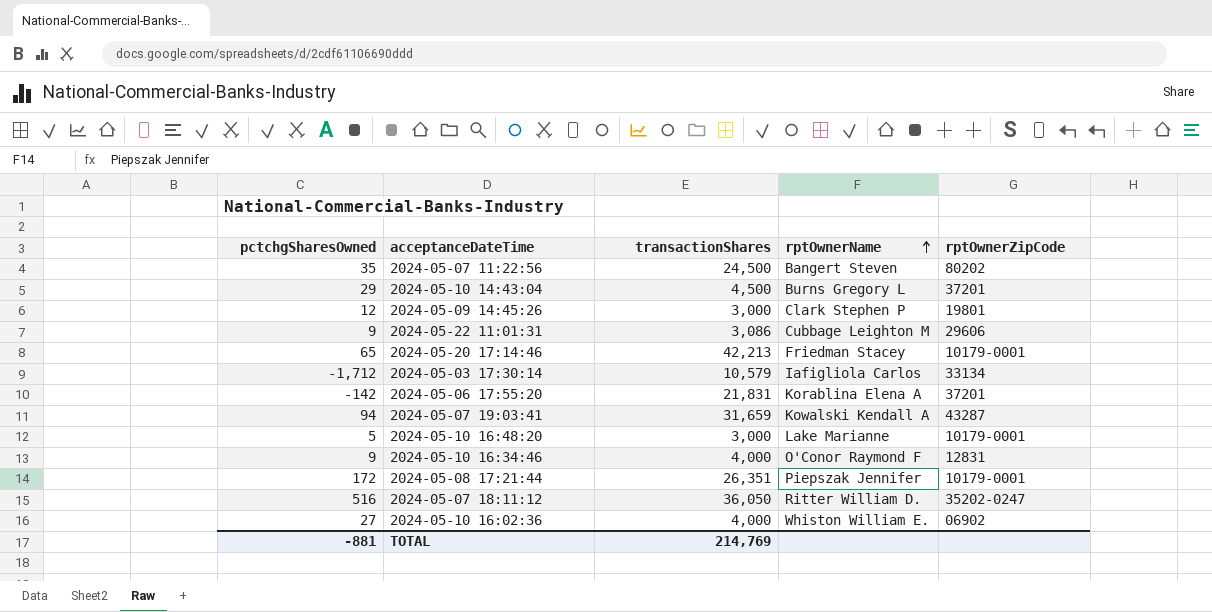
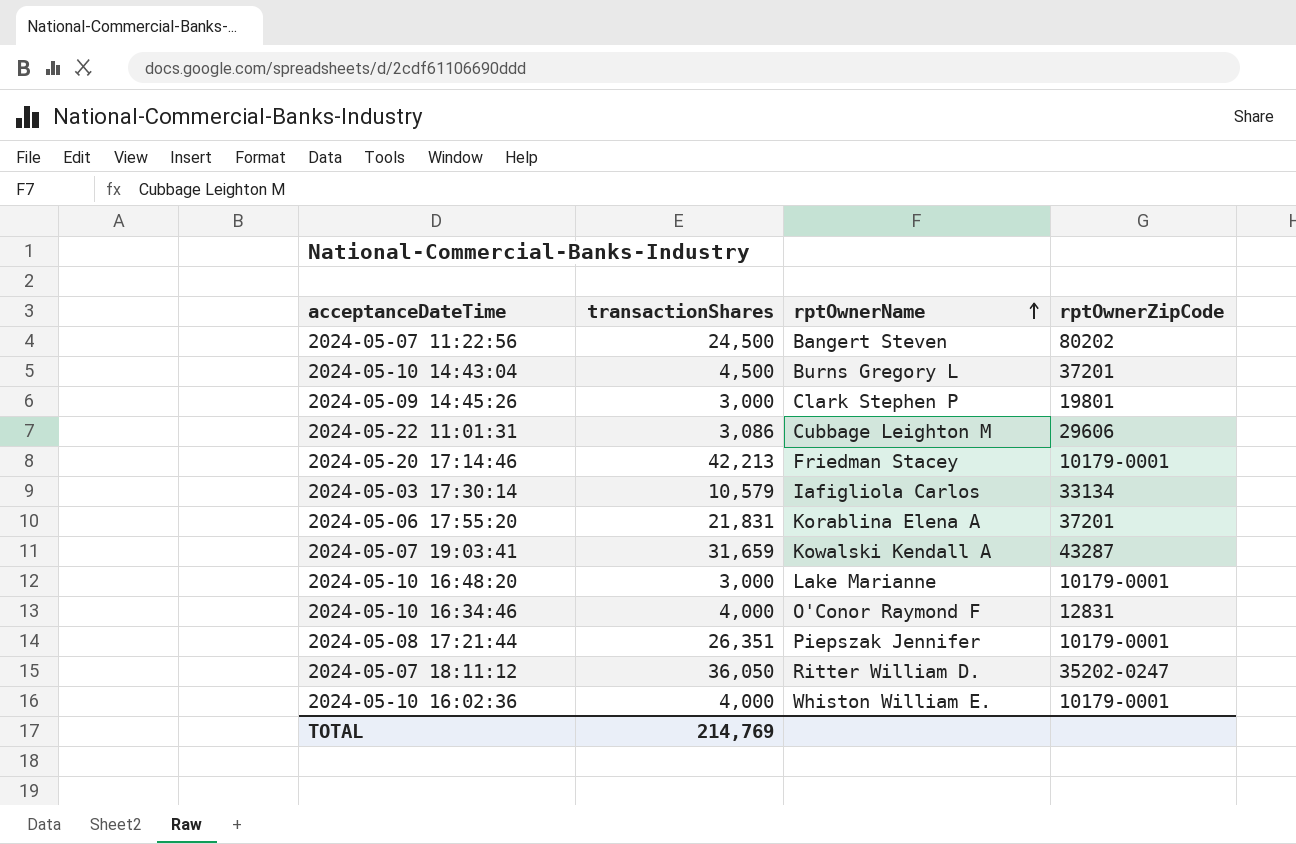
column pctchgSharesOwned | position: 1 -> none
2024-05-10 16:02:36 | rptOwnerZipCode: 06902 -> 10179-0001

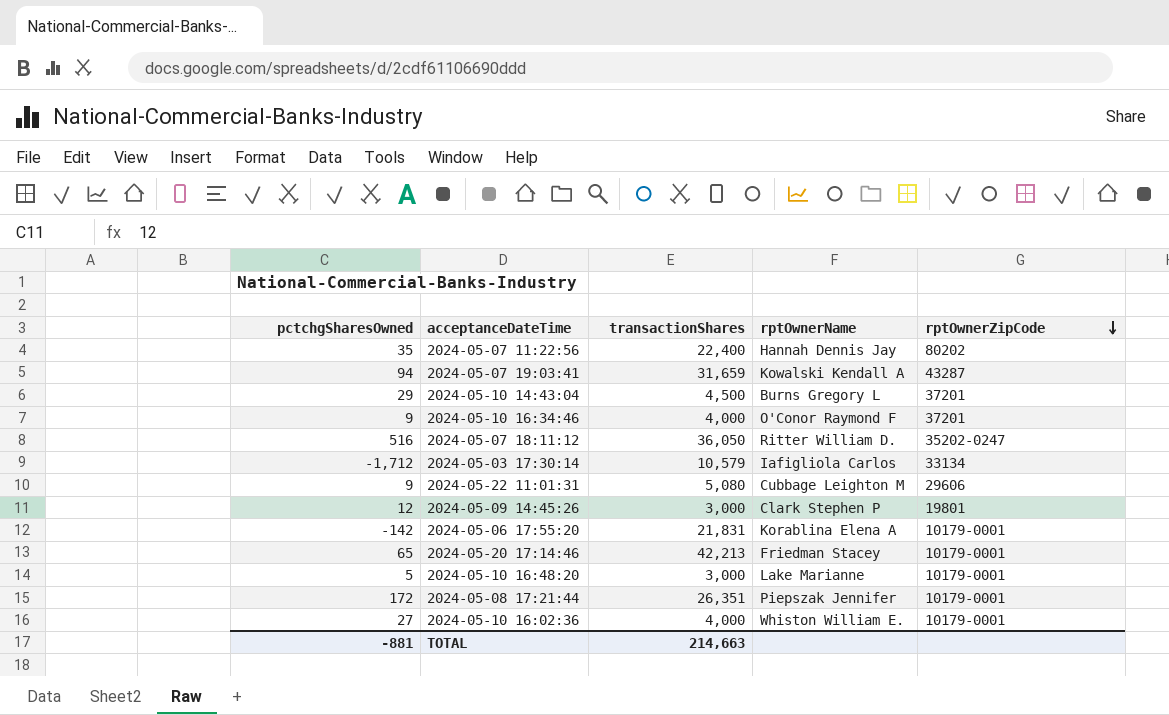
row order: rptOwnerName ascending -> rptOwnerZipCode descending
column pctchgSharesOwned | position: none -> 1
2024-05-07 11:22:56 | transactionShares: 24,500 -> 22,400
2024-05-07 11:22:56 | rptOwnerName: Bangert Steven -> Hannah Dennis Jay
2024-05-10 16:34:46 | rptOwnerZipCode: 12831 -> 37201
2024-05-22 11:01:31 | transactionShares: 3,086 -> 5,080
2024-05-06 17:55:20 | rptOwnerZipCode: 37201 -> 10179-0001
TOTAL | transactionShares: 214,769 -> 214,663

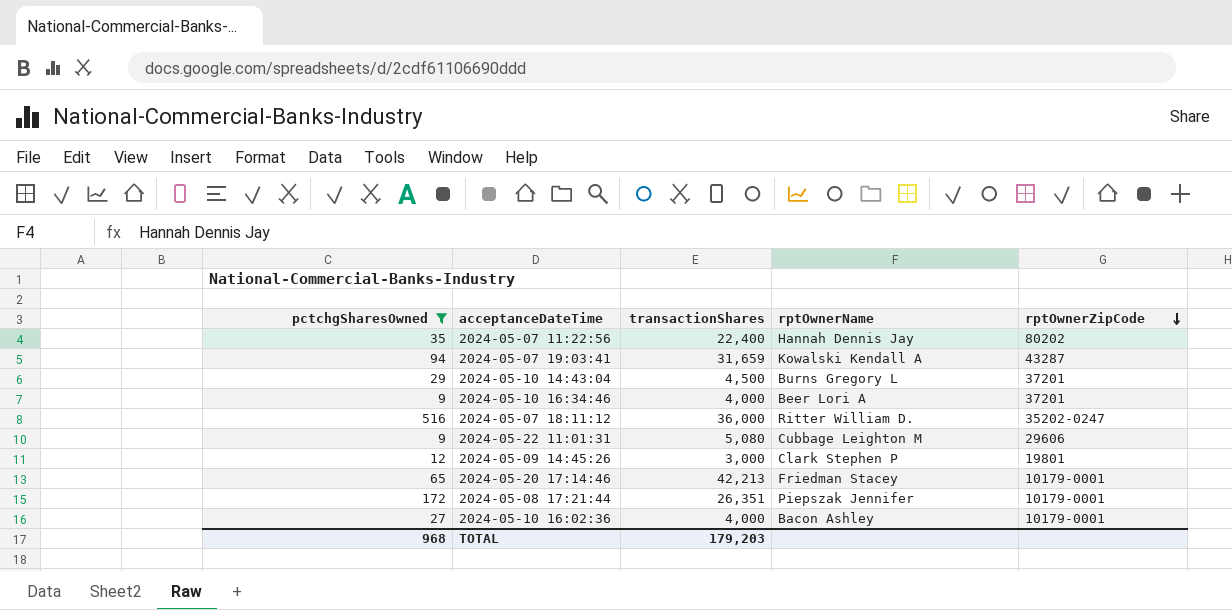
filter: none -> pctchgSharesOwned >= 9
2024-05-10 16:34:46 | rptOwnerName: O'Conor Raymond F -> Beer Lori A
2024-05-07 18:11:12 | transactionShares: 36,050 -> 36,000
2024-05-10 16:02:36 | rptOwnerName: Whiston William E. -> Bacon Ashley
TOTAL | pctchgSharesOwned: -881 -> 968
TOTAL | transactionShares: 214,663 -> 179,203

